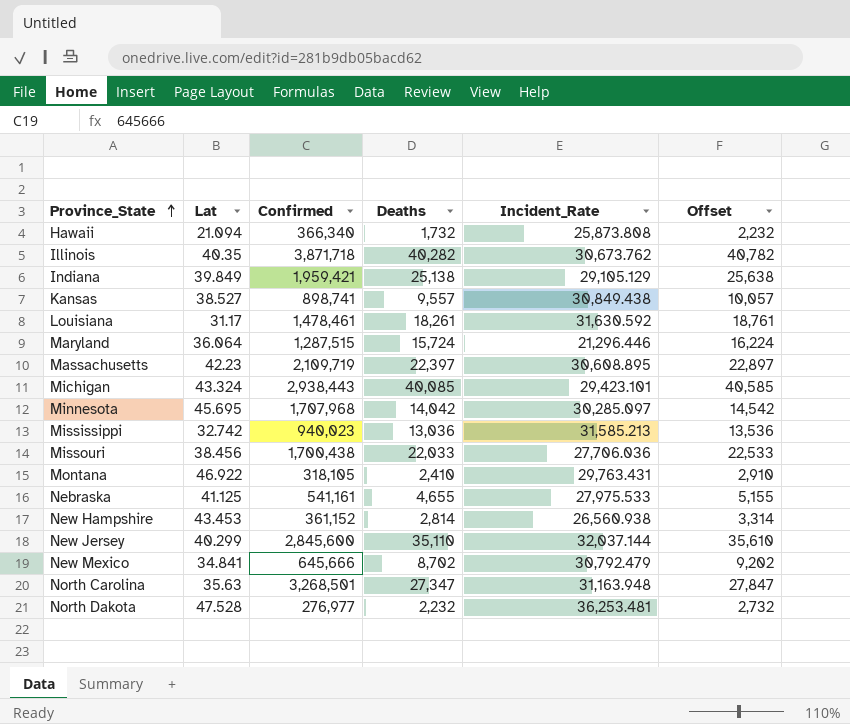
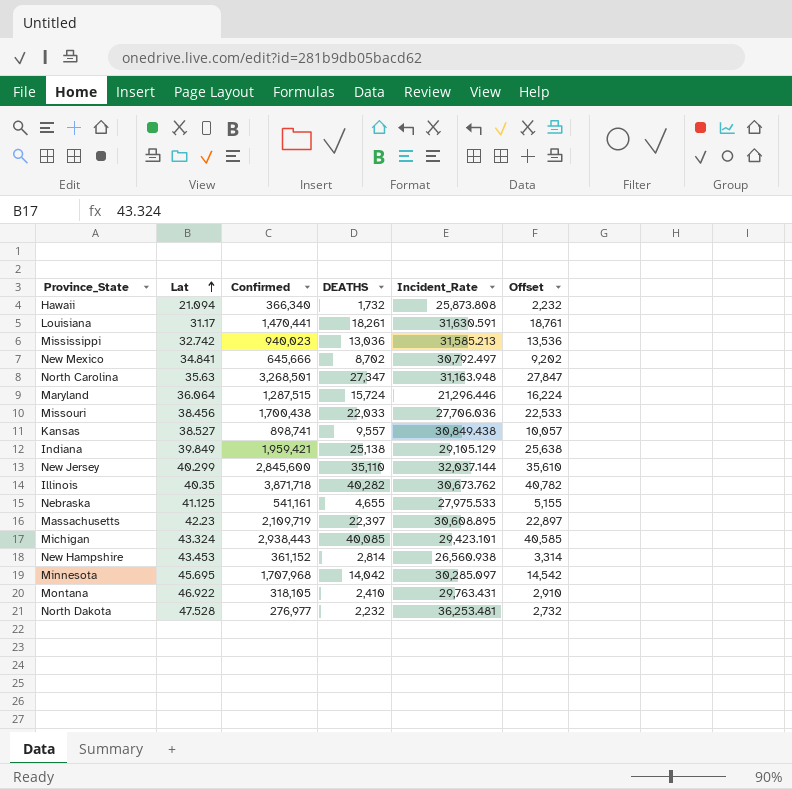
row order: Province_State ascending -> Lat ascending
column name: Deaths -> DEATHS
Louisiana | Confirmed: 1,478,461 -> 1,470,441
Louisiana | Incident_Rate: 31,630.592 -> 31,630.591
New Mexico | Incident_Rate: 30,792.479 -> 30,792.497

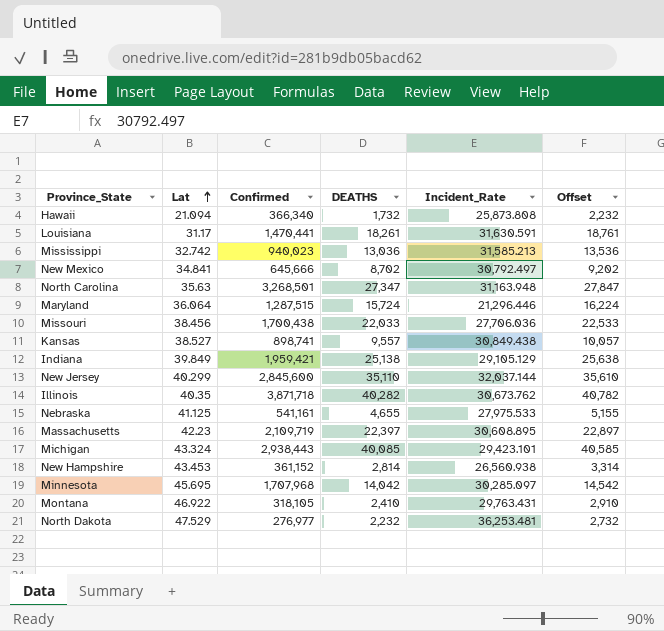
North Dakota | Lat: 47.528 -> 47.529

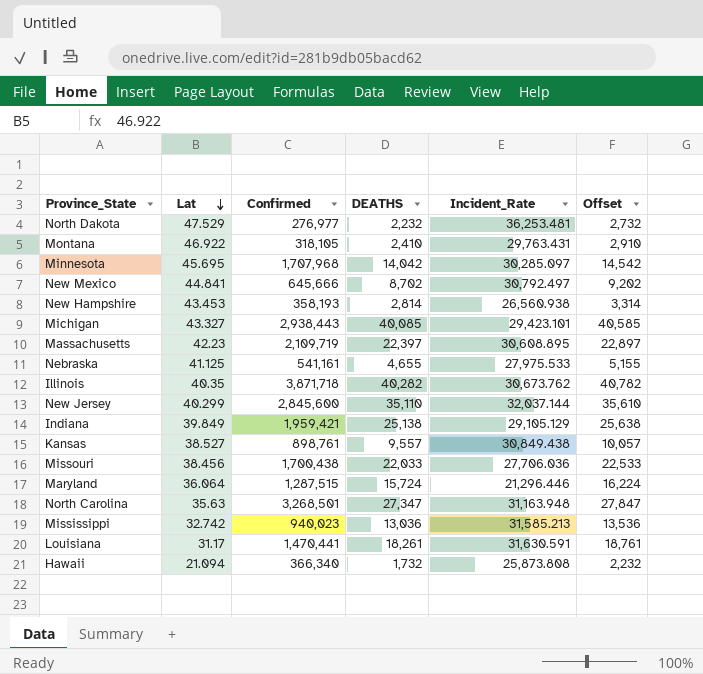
row order: Lat ascending -> Lat descending
New Mexico | Lat: 34.841 -> 44.841
New Hampshire | Confirmed: 361,152 -> 358,193
Michigan | Lat: 43.324 -> 43.327
Kansas | Confirmed: 898,741 -> 898,761

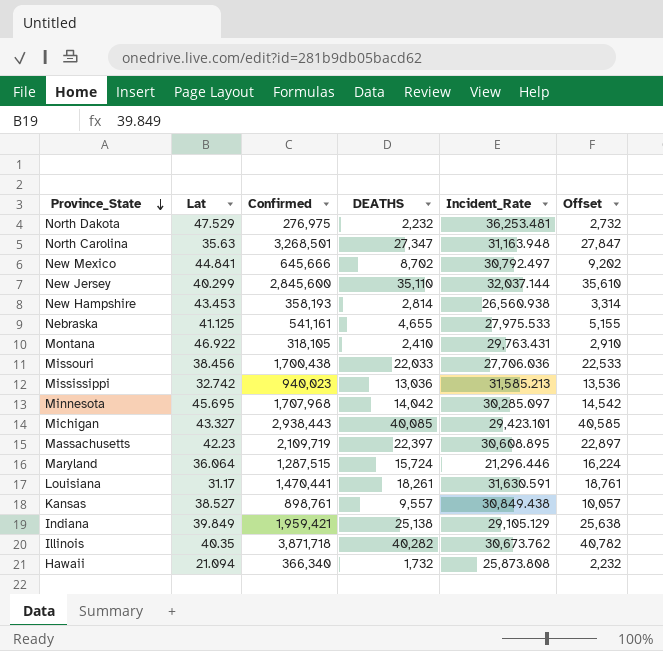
row order: Lat descending -> Province_State descending
North Dakota | Confirmed: 276,977 -> 276,975

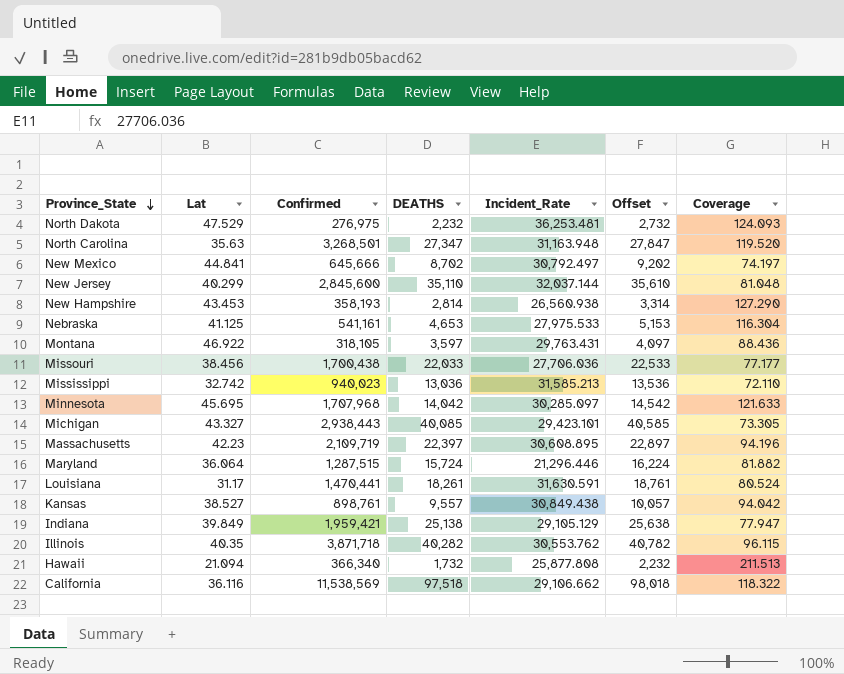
column Coverage | formula: none -> [Confirmed] / [DEATHS]
Nebraska | DEATHS: 4,655 -> 4,653
Nebraska | Offset: 5,155 -> 5,153
Montana | DEATHS: 2,410 -> 3,597
Montana | Offset: 2,910 -> 4,097
Illinois | Incident_Rate: 30,673.762 -> 30,553.762
Hawaii | Incident_Rate: 25,873.808 -> 25,877.808
row California: none -> 36.116 | 11,538,569 | 97,518 | 29,106.662 | 98,018 | 118.322

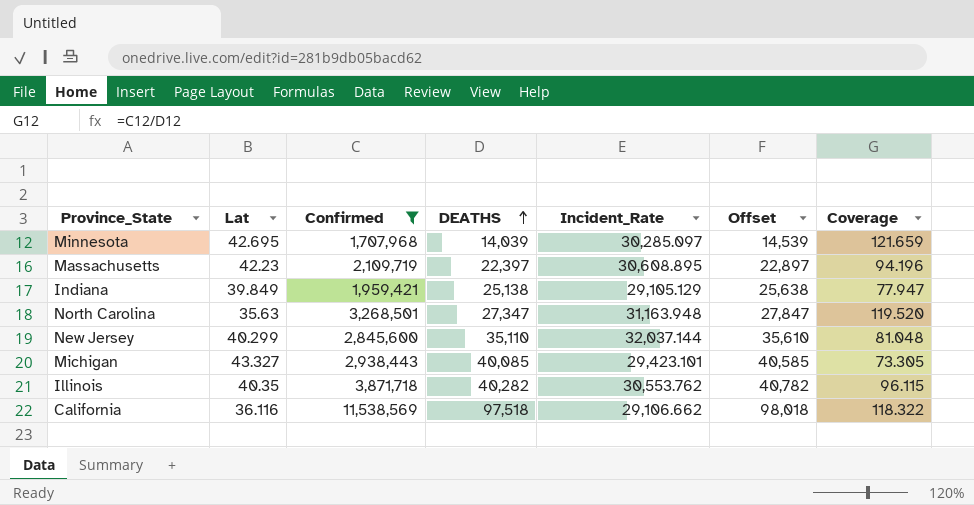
filter: none -> Confirmed >= 1,707,968
row order: Province_State descending -> DEATHS ascending
Minnesota | Lat: 45.695 -> 42.695
Minnesota | DEATHS: 14,042 -> 14,039
Minnesota | Offset: 14,542 -> 14,539
Minnesota | Coverage: 121.633 -> 121.659

